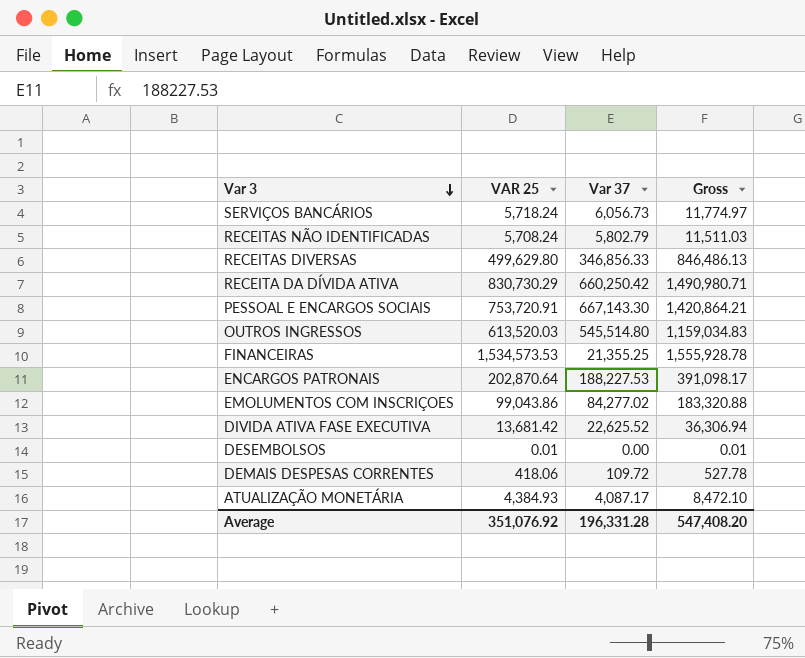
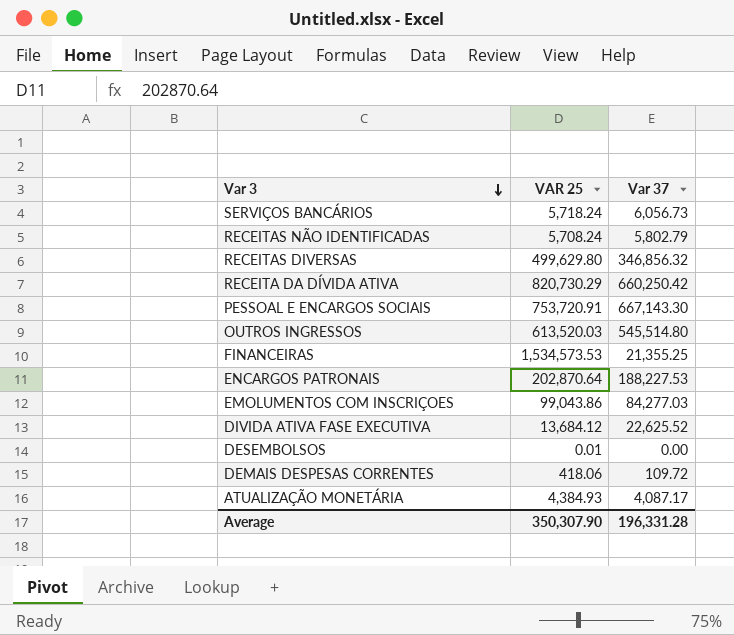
column Gross | formula: [VAR 25] + [Var 37] -> none
RECEITAS DIVERSAS | Var 37: 346,856.33 -> 346,856.32
RECEITA DA DÍVIDA ATIVA | VAR 25: 830,730.29 -> 820,730.29
EMOLUMENTOS COM INSCRIÇOES | Var 37: 84,277.02 -> 84,277.03
DIVIDA ATIVA FASE EXECUTIVA | VAR 25: 13,681.42 -> 13,684.12
Average | VAR 25: 351,076.92 -> 350,307.90

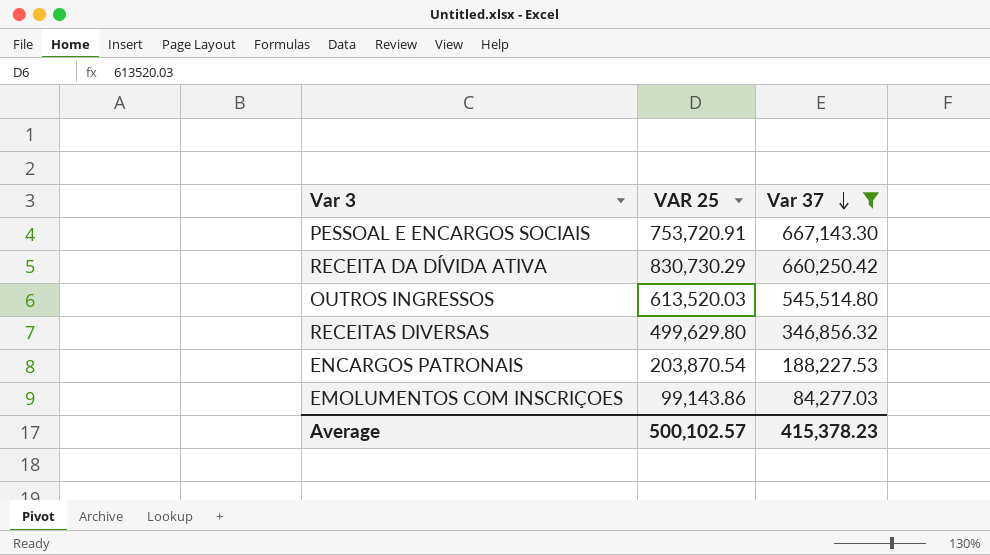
filter: none -> Var 37 >= 84,277.03
row order: Var 3 descending -> Var 37 descending
RECEITA DA DÍVIDA ATIVA | VAR 25: 820,730.29 -> 830,730.29
ENCARGOS PATRONAIS | VAR 25: 202,870.64 -> 203,870.54
EMOLUMENTOS COM INSCRIÇOES | VAR 25: 99,043.86 -> 99,143.86
Average | VAR 25: 350,307.90 -> 500,102.57
Average | Var 37: 196,331.28 -> 415,378.23

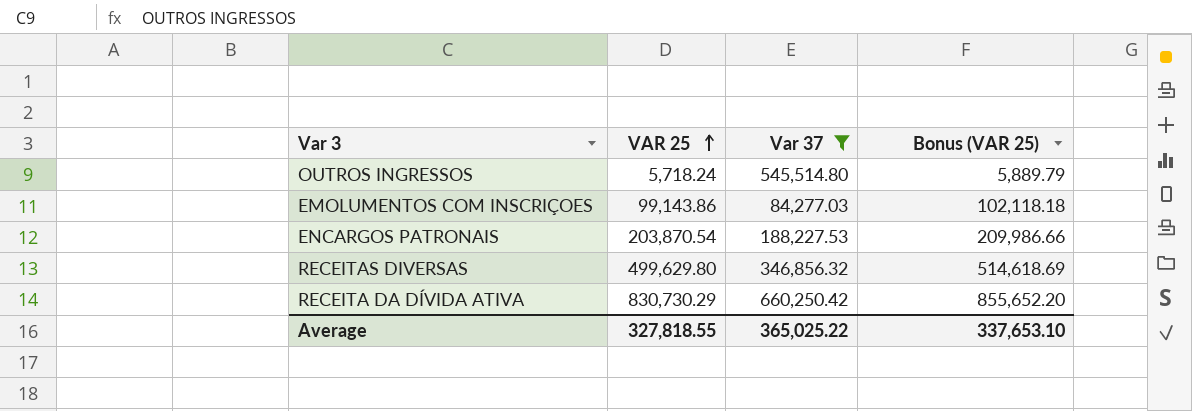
row order: Var 37 descending -> VAR 25 ascending
column Bonus (VAR 25) | formula: none -> [VAR 25] * 1.03
row PESSOAL E ENCARGOS SOCIAIS: 753,720.91 | 667,143.30 -> none
OUTROS INGRESSOS | VAR 25: 613,520.03 -> 5,718.24
Average | VAR 25: 500,102.57 -> 327,818.55
Average | Var 37: 415,378.23 -> 365,025.22

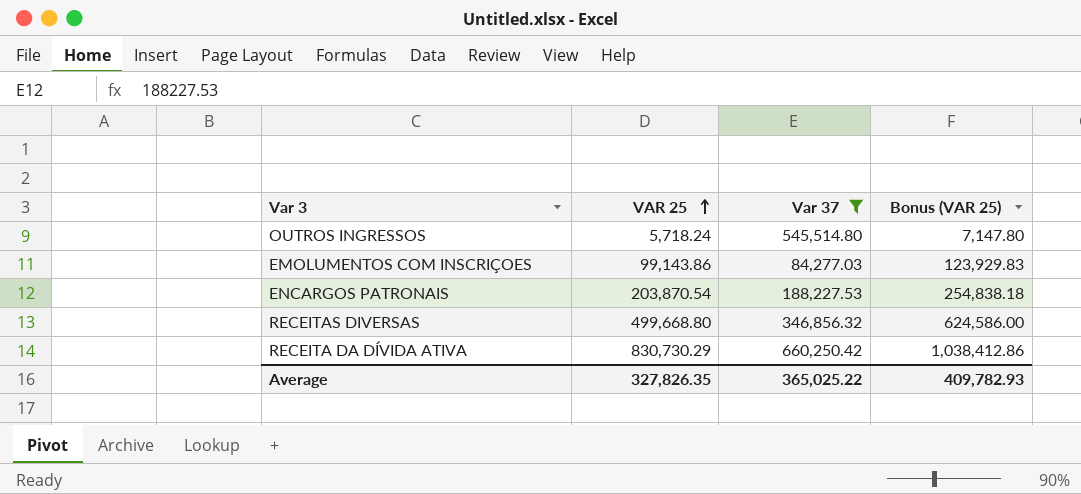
column Bonus (VAR 25) | formula: [VAR 25] * 1.03 -> [VAR 25] * 1.25
RECEITAS DIVERSAS | VAR 25: 499,629.80 -> 499,668.80
Average | VAR 25: 327,818.55 -> 327,826.35
Average | Bonus (VAR 25): 337,653.10 -> 409,782.93

